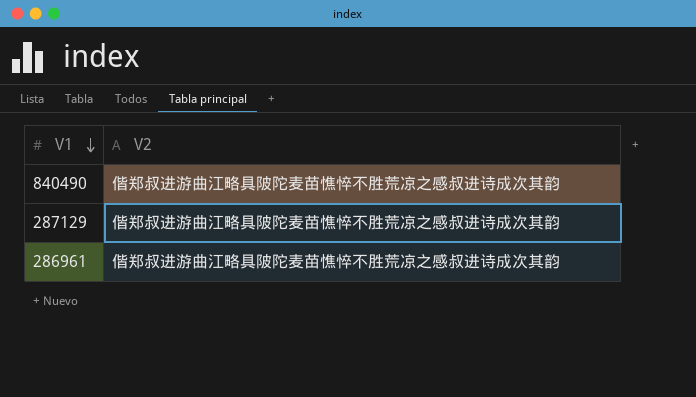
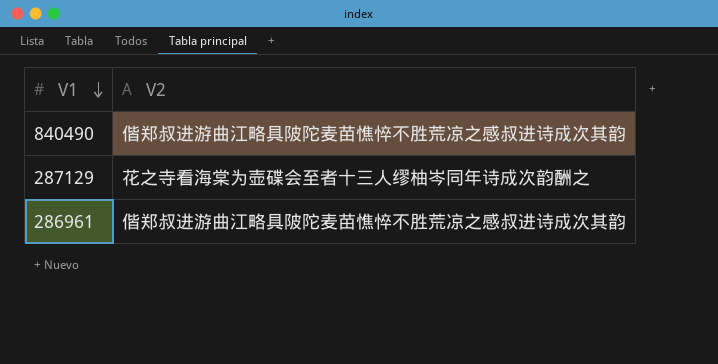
287129 | V2: 偕郑叔进游曲江略具陂陀麦苗憔悴不胜荒凉之感叔进诗成次其韵 -> 花之寺看海棠为壶碟会至者十三人缪柚岑同年诗成次韵酬之

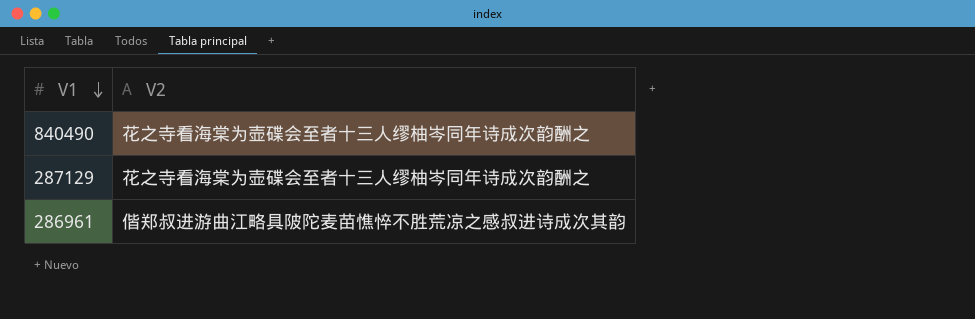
840490 | V2: 偕郑叔进游曲江略具陂陀麦苗憔悴不胜荒凉之感叔进诗成次其韵 -> 花之寺看海棠为壶碟会至者十三人缪柚岑同年诗成次韵酬之

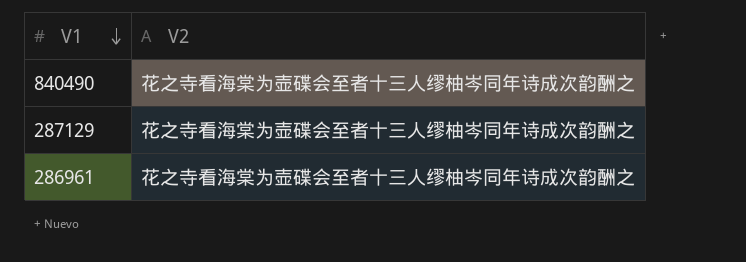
286961 | V2: 偕郑叔进游曲江略具陂陀麦苗憔悴不胜荒凉之感叔进诗成次其韵 -> 花之寺看海棠为壶碟会至者十三人缪柚岑同年诗成次韵酬之

